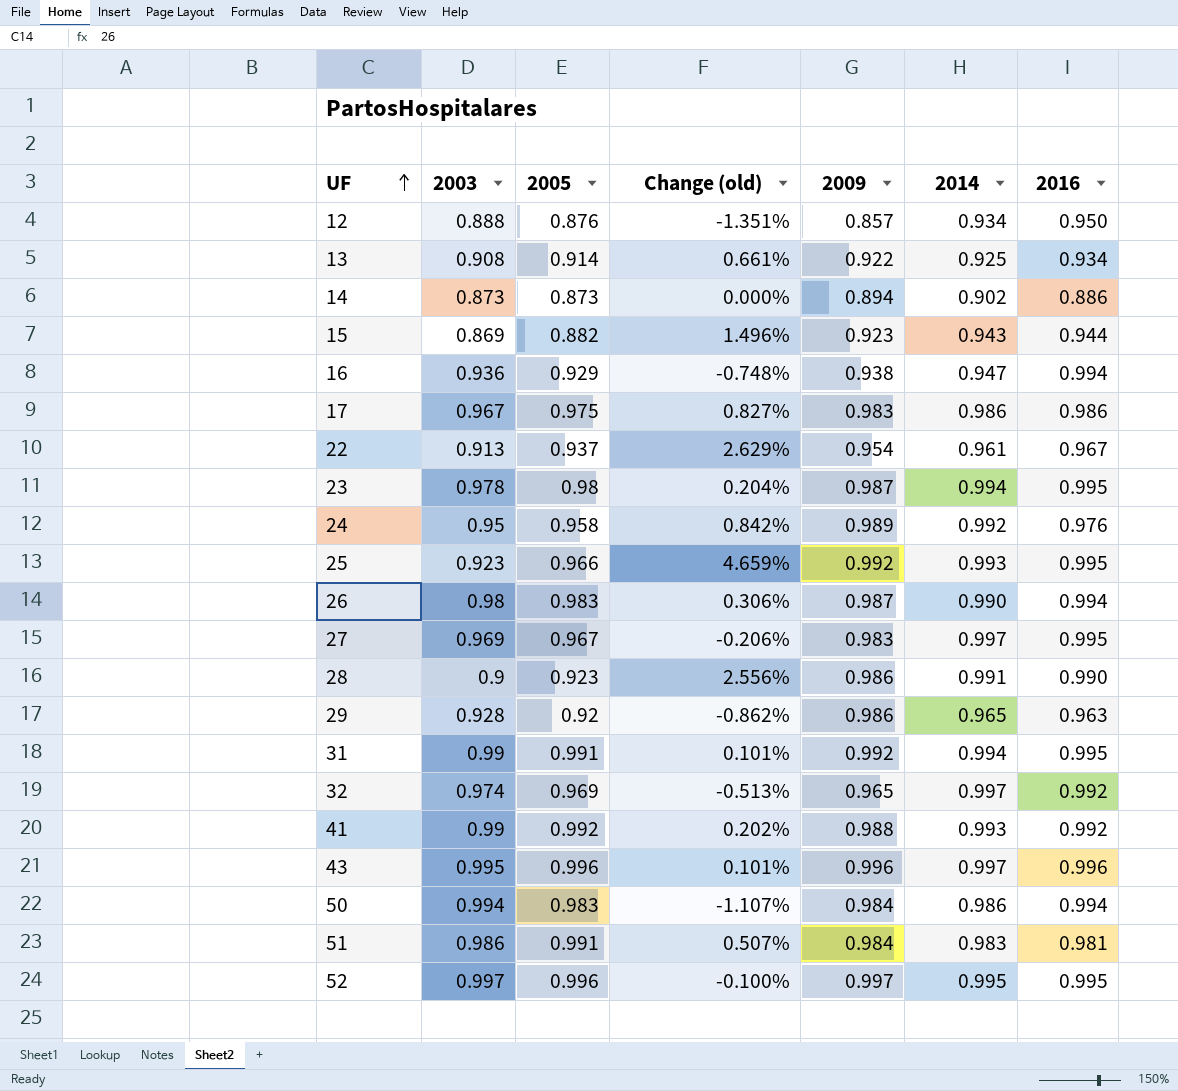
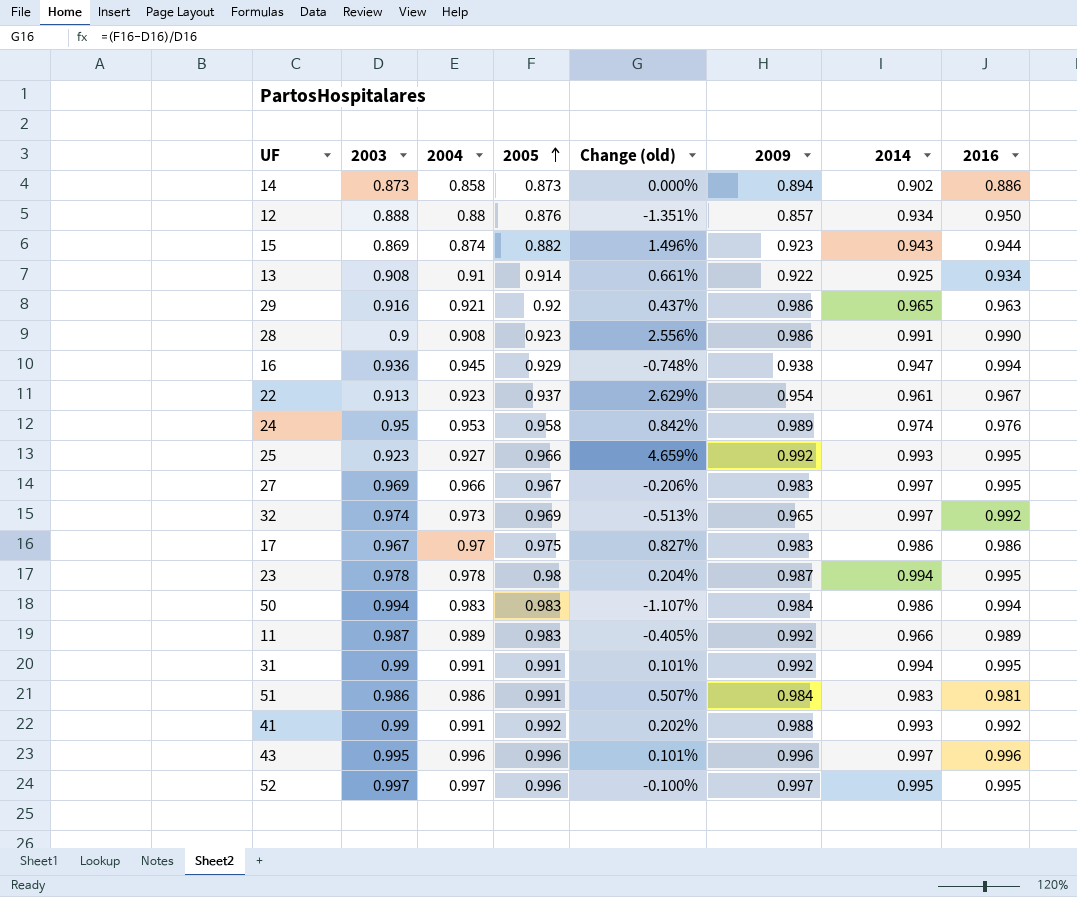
row order: UF ascending -> 2005 ascending
column 2004 | position: none -> 3
row 26: 0.98 | 0.983 | 0.306% | 0.987 | 0.990 | 0.994 -> none
29 | 2003: 0.928 -> 0.916
29 | Change (old): -0.862% -> 0.437%
24 | 2014: 0.992 -> 0.974
row 11: none -> 0.987 | 0.989 | 0.983 | -0.405% | 0.992 | 0.966 | 0.989

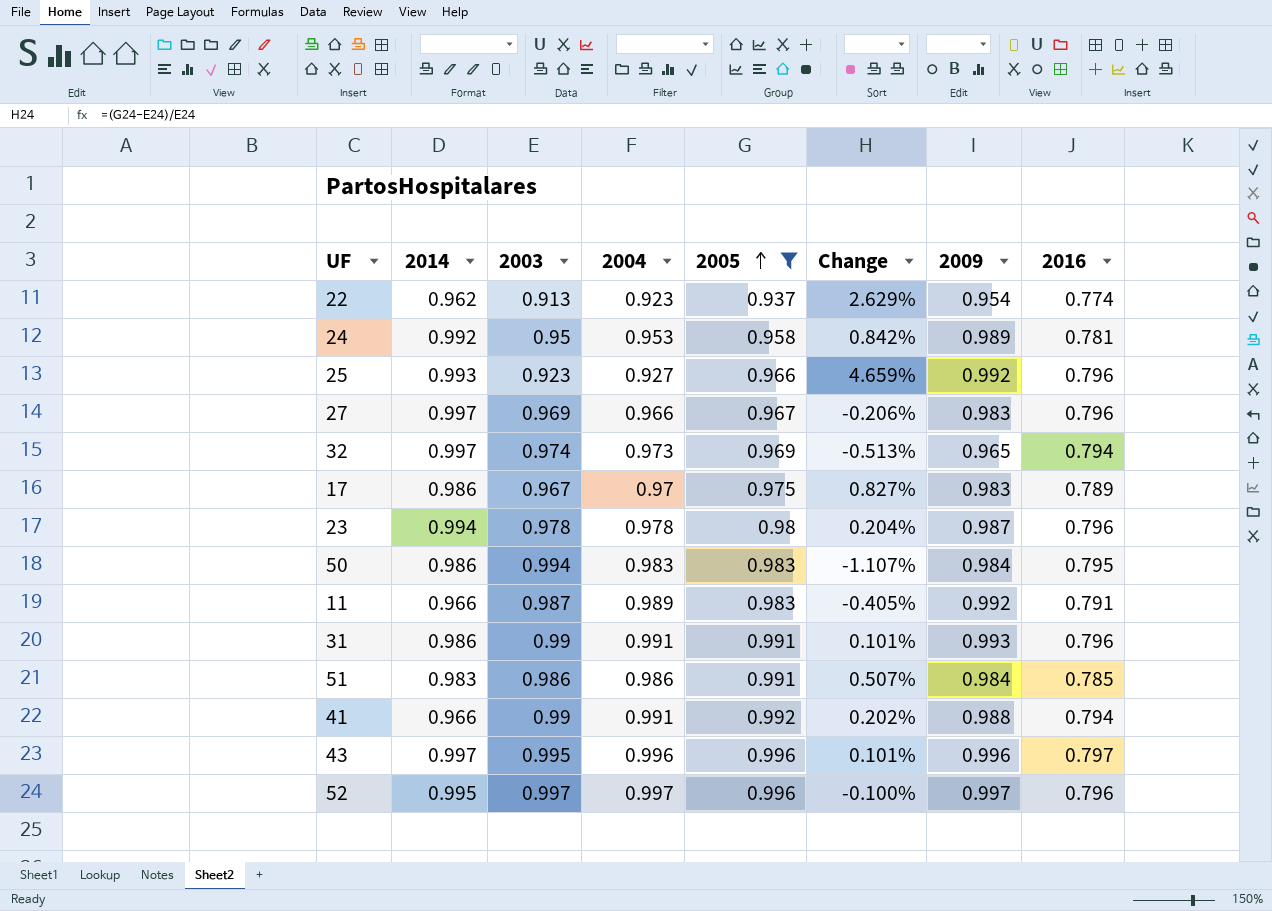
filter: none -> 2005 >= 0.937
column 2014 | position: 7 -> 2
column name: Change (old) -> Change
22 | 2014: 0.961 -> 0.962
22 | 2016: 0.967 -> 0.774
24 | 2014: 0.974 -> 0.992
24 | 2016: 0.976 -> 0.781
25 | 2016: 0.995 -> 0.796
27 | 2016: 0.995 -> 0.796
32 | 2016: 0.992 -> 0.794
17 | 2016: 0.986 -> 0.789
23 | 2016: 0.995 -> 0.796
50 | 2016: 0.994 -> 0.795
11 | 2016: 0.989 -> 0.791
31 | 2014: 0.994 -> 0.986
31 | 2009: 0.992 -> 0.993
31 | 2016: 0.995 -> 0.796
51 | 2016: 0.981 -> 0.785
41 | 2014: 0.993 -> 0.966
41 | 2016: 0.992 -> 0.794
43 | 2016: 0.996 -> 0.797
52 | 2016: 0.995 -> 0.796

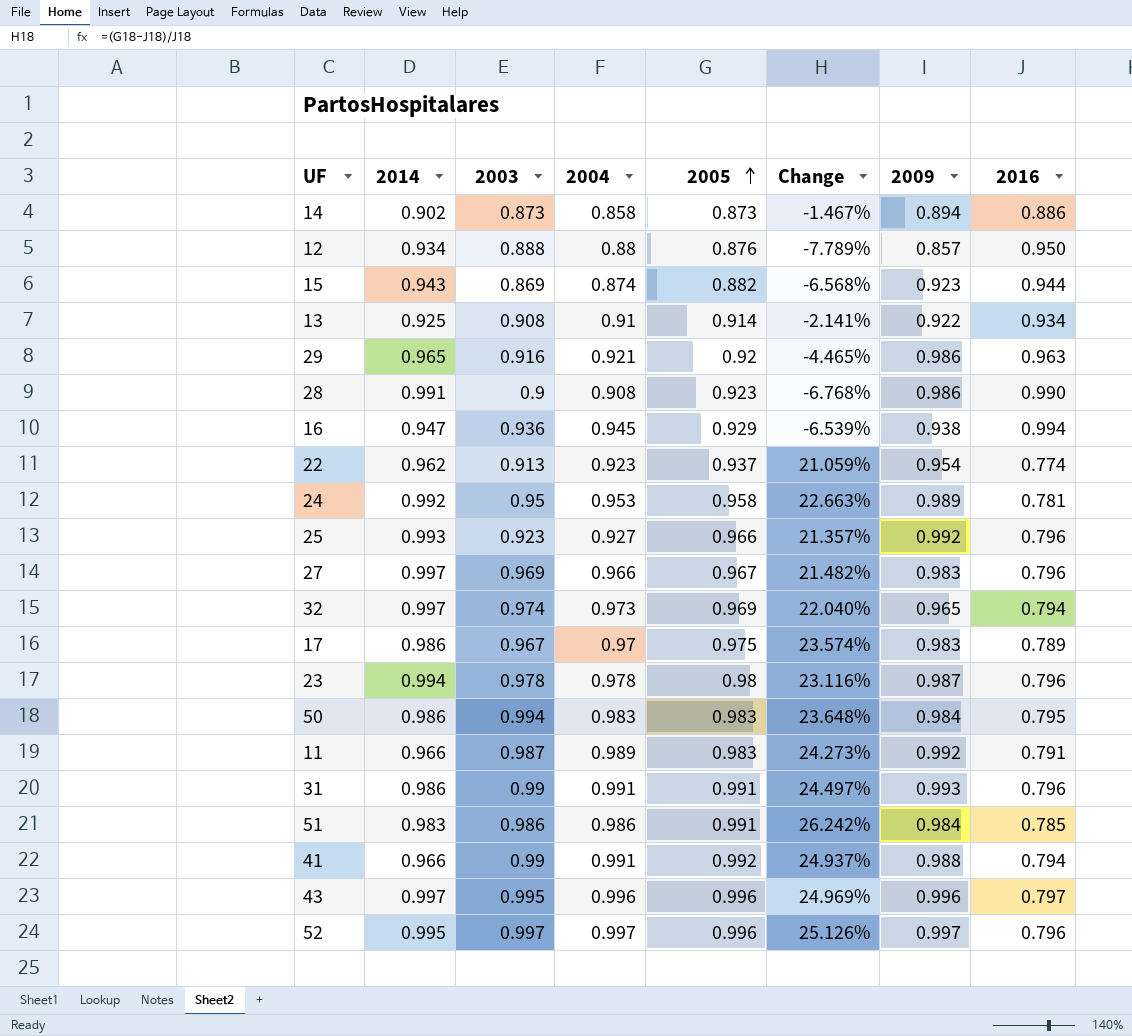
filter: 2005 >= 0.937 -> none
column Change | formula: ([2005] - [2003]) / [2003] -> ([2005] - [2016]) / [2016]

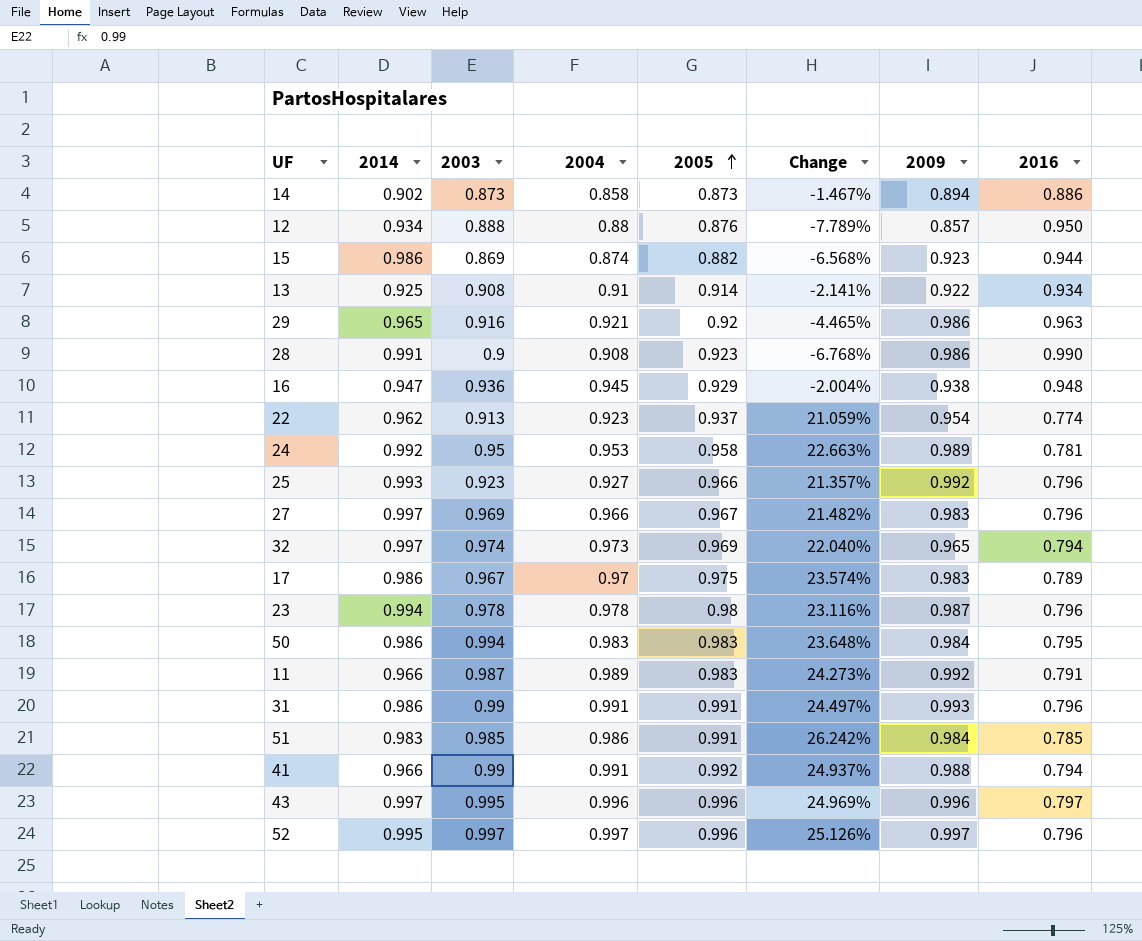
15 | 2014: 0.943 -> 0.986
16 | Change: -6.539% -> -2.004%
16 | 2016: 0.994 -> 0.948
51 | 2003: 0.986 -> 0.985

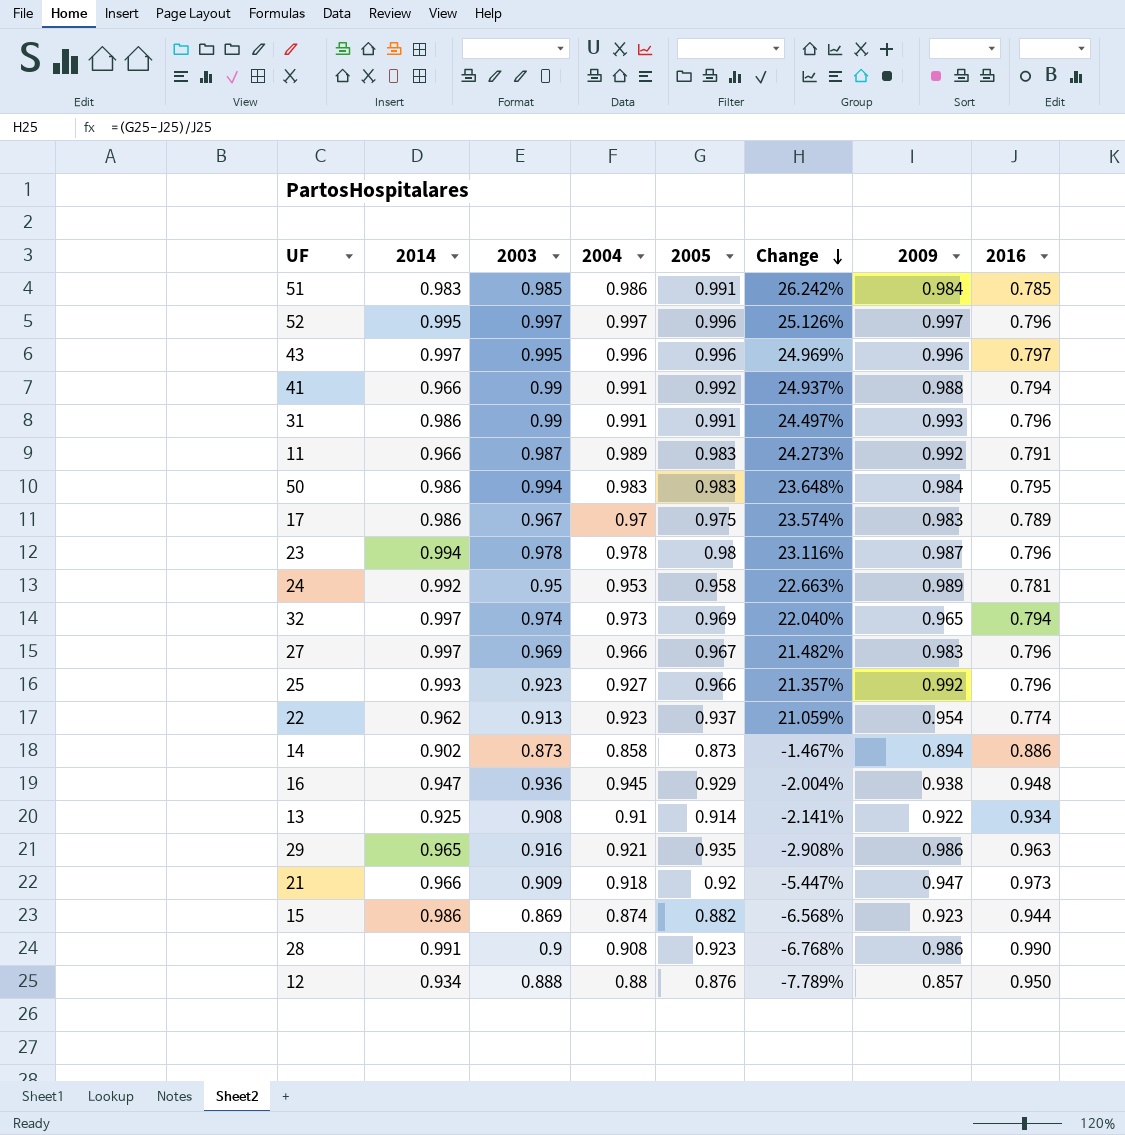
row order: 2005 ascending -> Change descending
29 | 2005: 0.92 -> 0.935
29 | Change: -4.465% -> -2.908%
row 21: none -> 0.966 | 0.909 | 0.918 | 0.92 | -5.447% | 0.947 | 0.973

